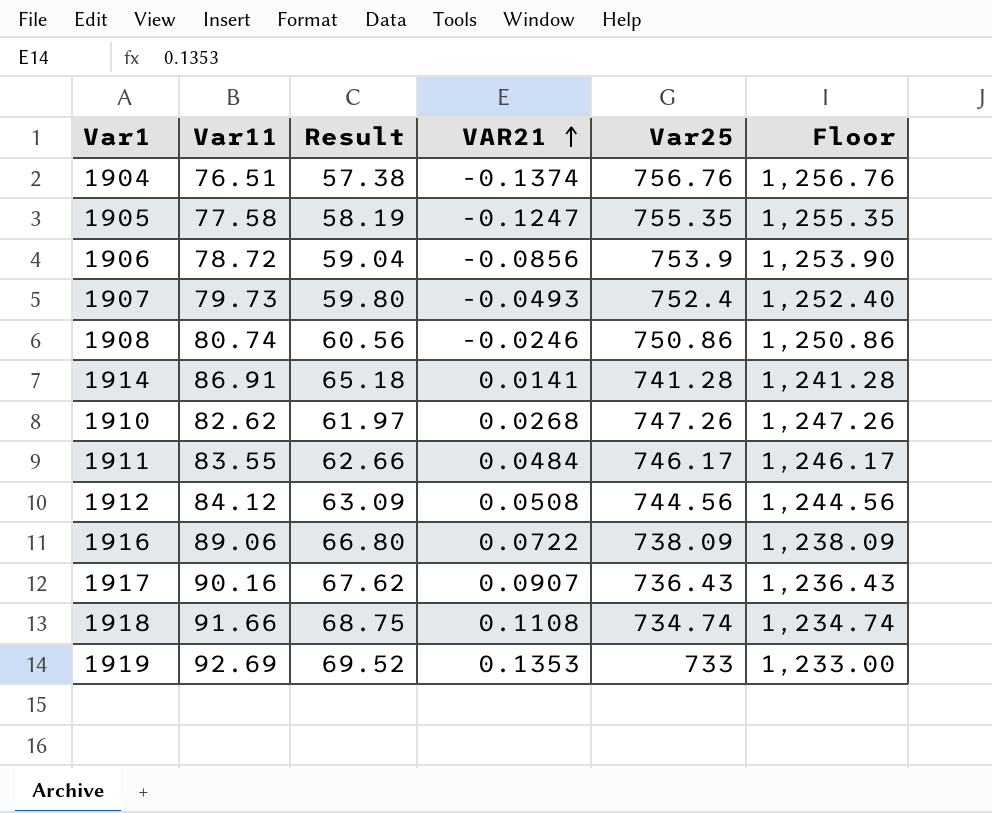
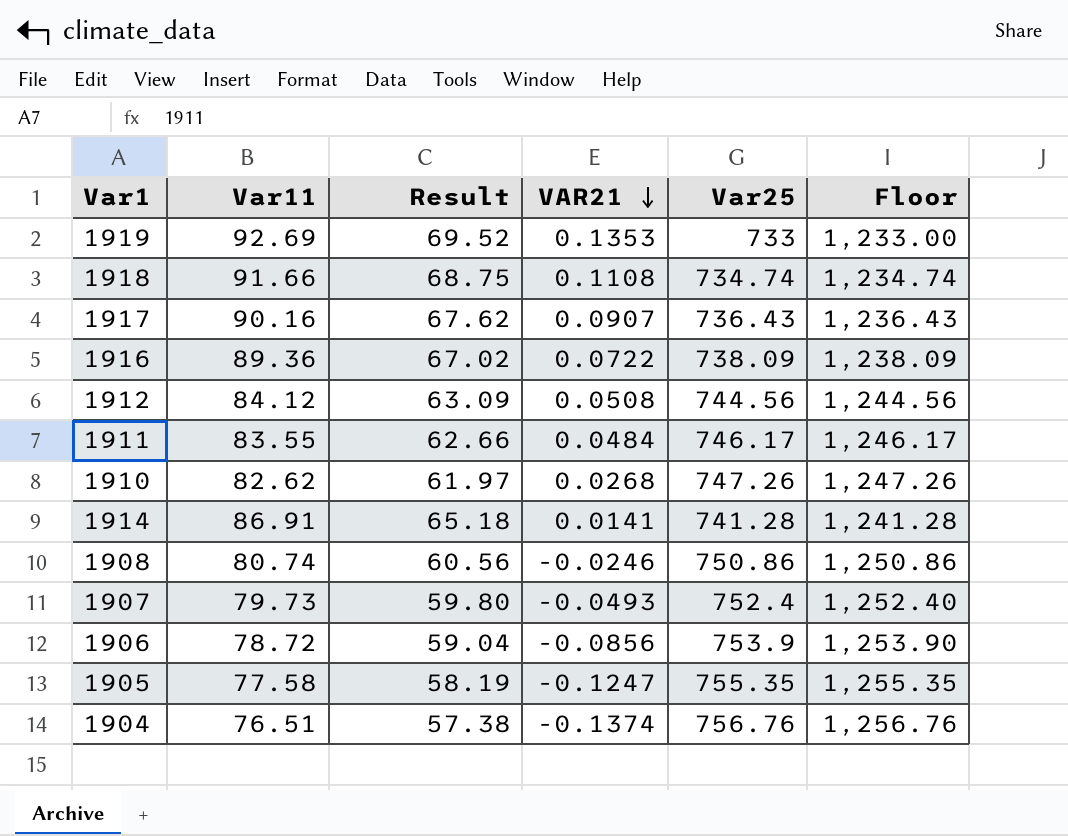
row order: VAR21 ascending -> VAR21 descending
1916 | Var11: 89.06 -> 89.36
1916 | Result: 66.80 -> 67.02

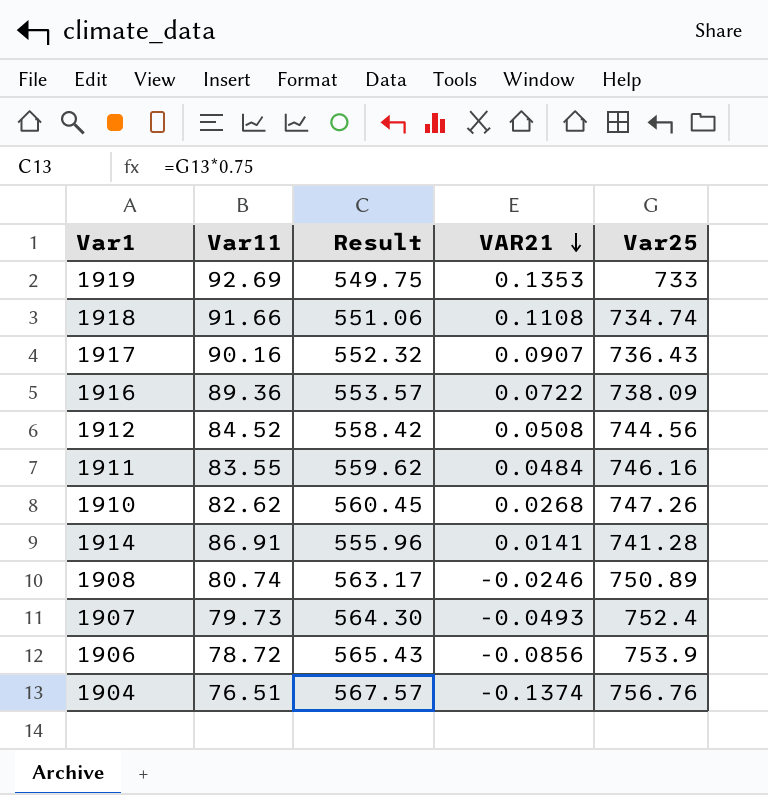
column Floor | formula: [Var25] + 500 -> none
column Result | formula: [Var11] * 0.75 -> [Var25] * 0.75
row 1905: 77.58 | 58.19 | -0.1247 | 755.35 | 1,255.35 -> none
1912 | Var11: 84.12 -> 84.52
1911 | Var25: 746.17 -> 746.16
1908 | Var25: 750.86 -> 750.89

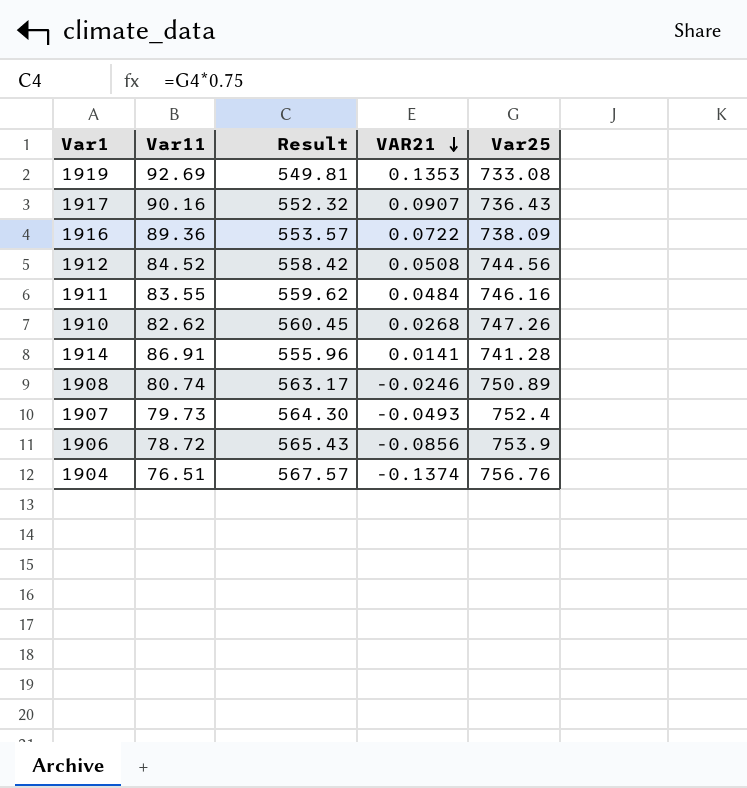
row 1918: 91.66 | 551.06 | 0.1108 | 734.74 -> none
1919 | Result: 549.75 -> 549.81
1919 | Var25: 733 -> 733.08

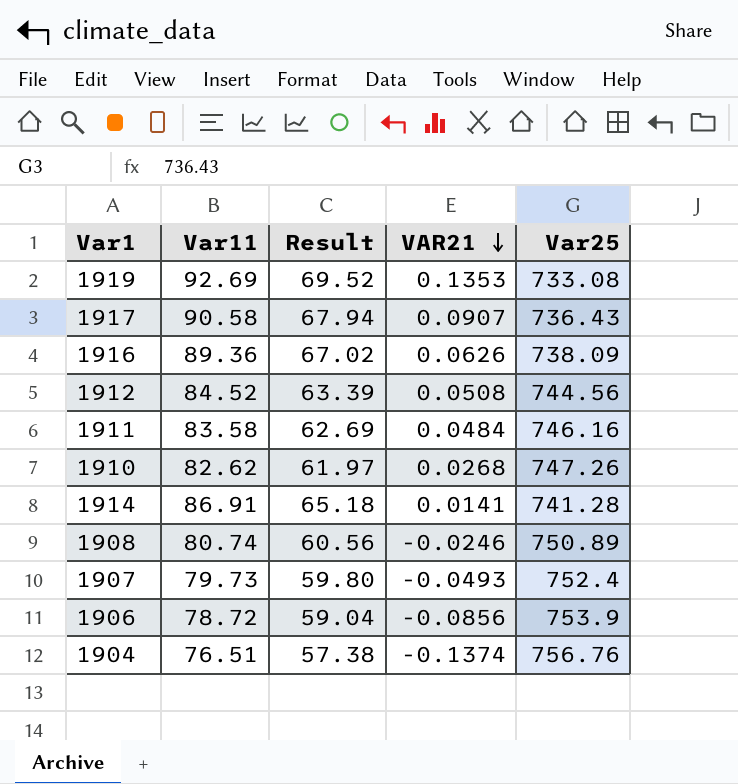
column Result | formula: [Var25] * 0.75 -> [Var11] * 0.75
1917 | Var11: 90.16 -> 90.58
1916 | VAR21: 0.0722 -> 0.0626
1911 | Var11: 83.55 -> 83.58

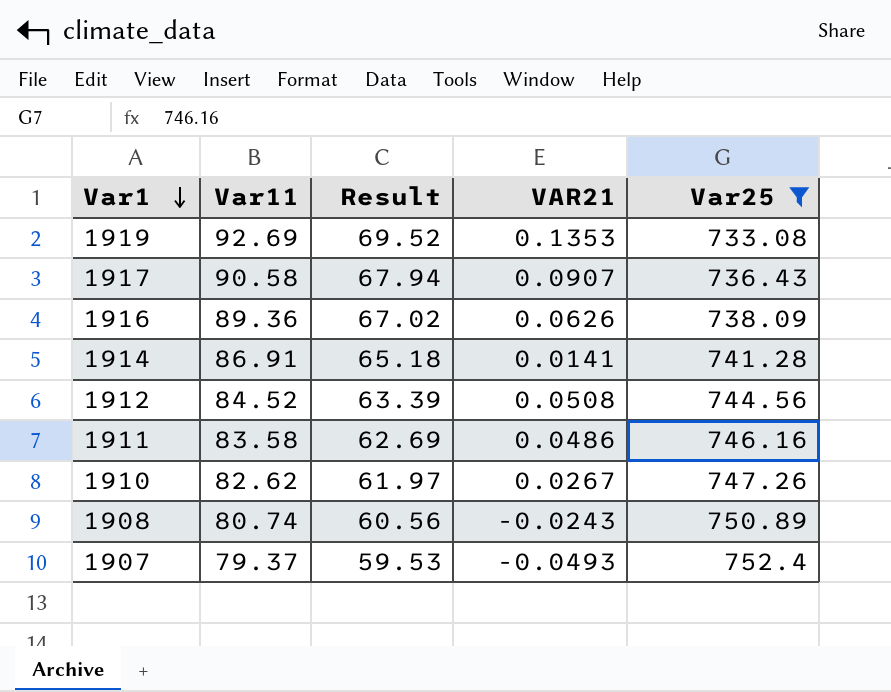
filter: none -> Var25 <= 752.4
row order: VAR21 descending -> Var1 descending
1911 | VAR21: 0.0484 -> 0.0486
1910 | VAR21: 0.0268 -> 0.0267
1908 | VAR21: -0.0246 -> -0.0243
1907 | Var11: 79.73 -> 79.37
1907 | Result: 59.80 -> 59.53

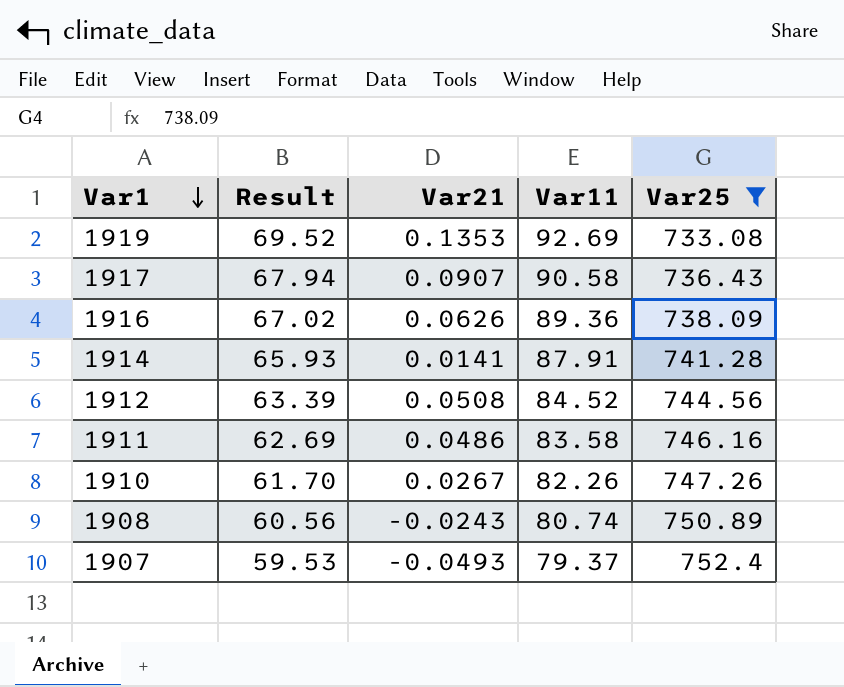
column name: VAR21 -> Var21
column Var11 | position: 2 -> 4
1914 | Result: 65.18 -> 65.93
1914 | Var11: 86.91 -> 87.91
1910 | Result: 61.97 -> 61.70
1910 | Var11: 82.62 -> 82.26

